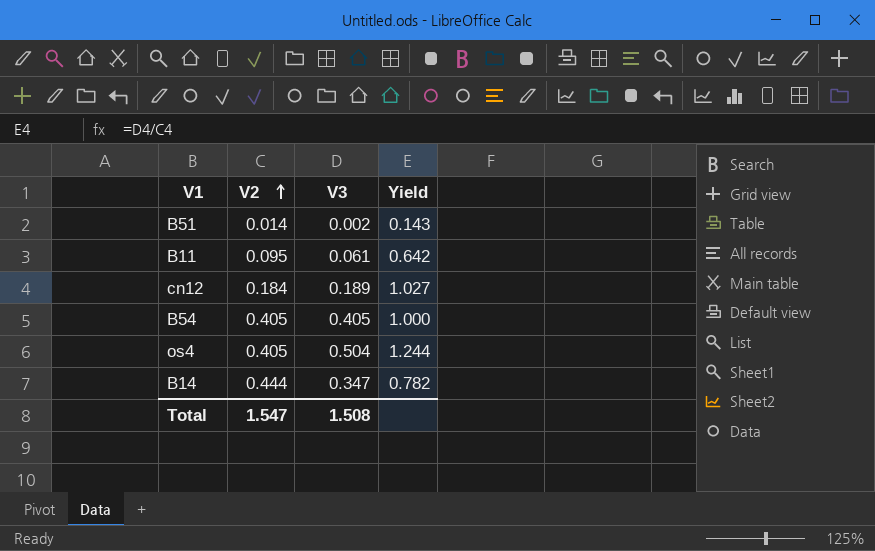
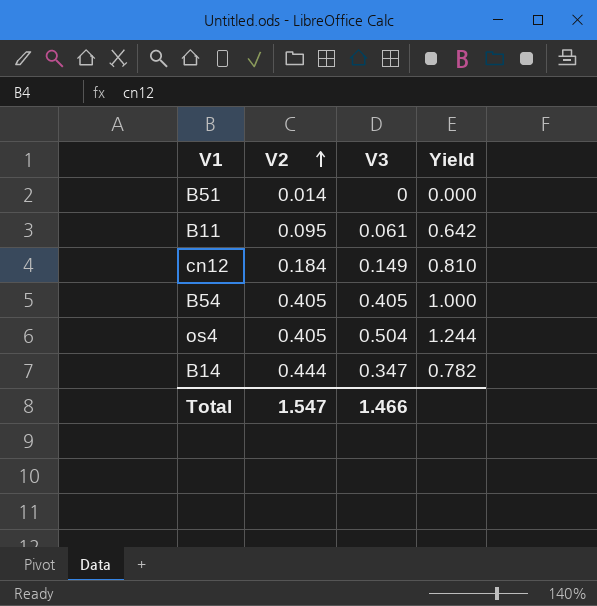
B51 | V3: 0.002 -> 0
B51 | Yield: 0.143 -> 0.000
cn12 | V3: 0.189 -> 0.149
cn12 | Yield: 1.027 -> 0.810
Total | V3: 1.508 -> 1.466

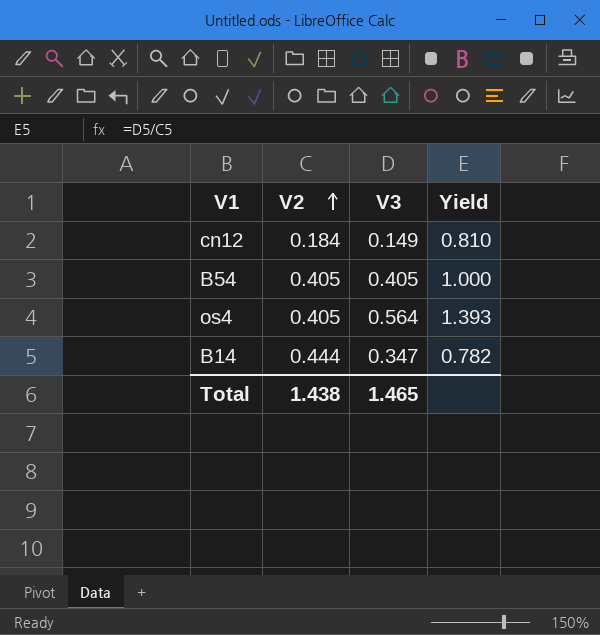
row B51: 0.014 | 0 | 0.000 -> none
row B11: 0.095 | 0.061 | 0.642 -> none
os4 | V3: 0.504 -> 0.564
os4 | Yield: 1.244 -> 1.393
Total | V2: 1.547 -> 1.438
Total | V3: 1.466 -> 1.465

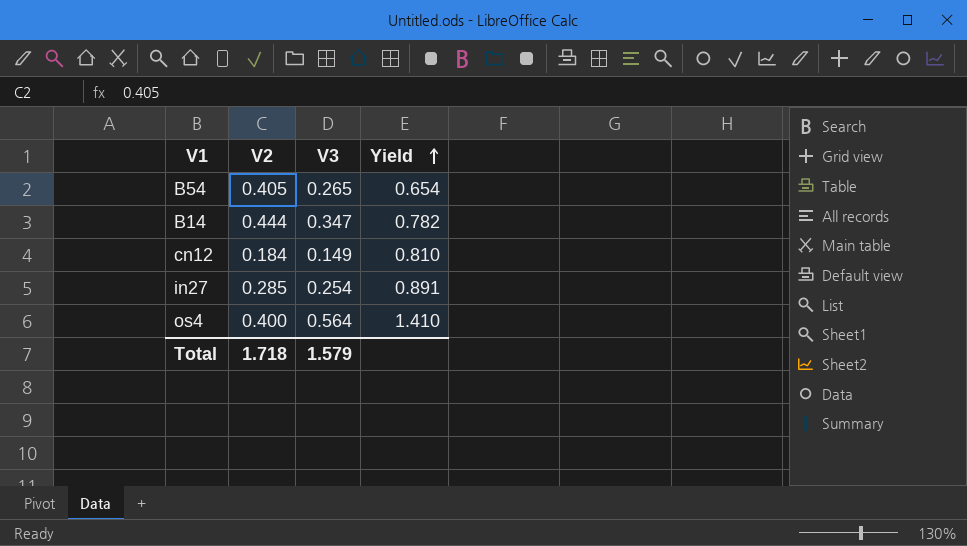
row order: V2 ascending -> Yield ascending
B54 | V3: 0.405 -> 0.265
B54 | Yield: 1.000 -> 0.654
row in27: none -> 0.285 | 0.254 | 0.891
os4 | V2: 0.405 -> 0.400
os4 | Yield: 1.393 -> 1.410
Total | V2: 1.438 -> 1.718
Total | V3: 1.465 -> 1.579

